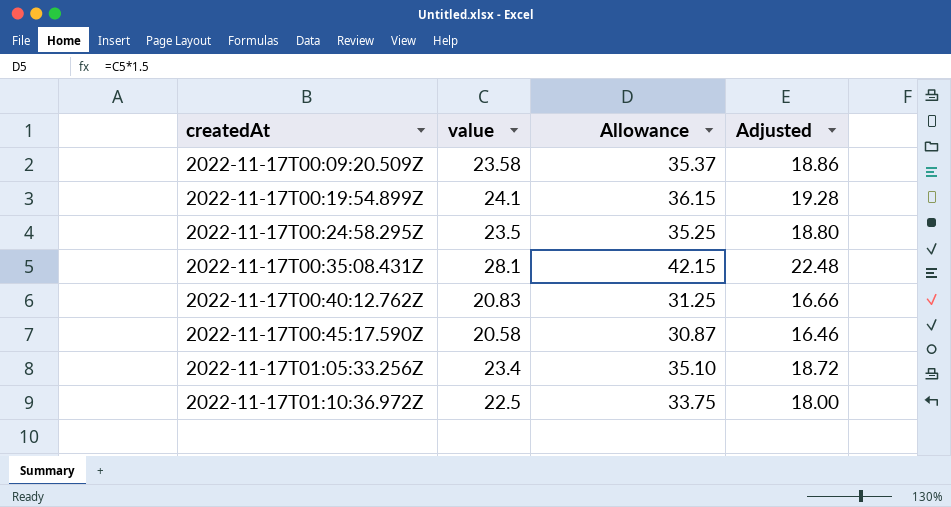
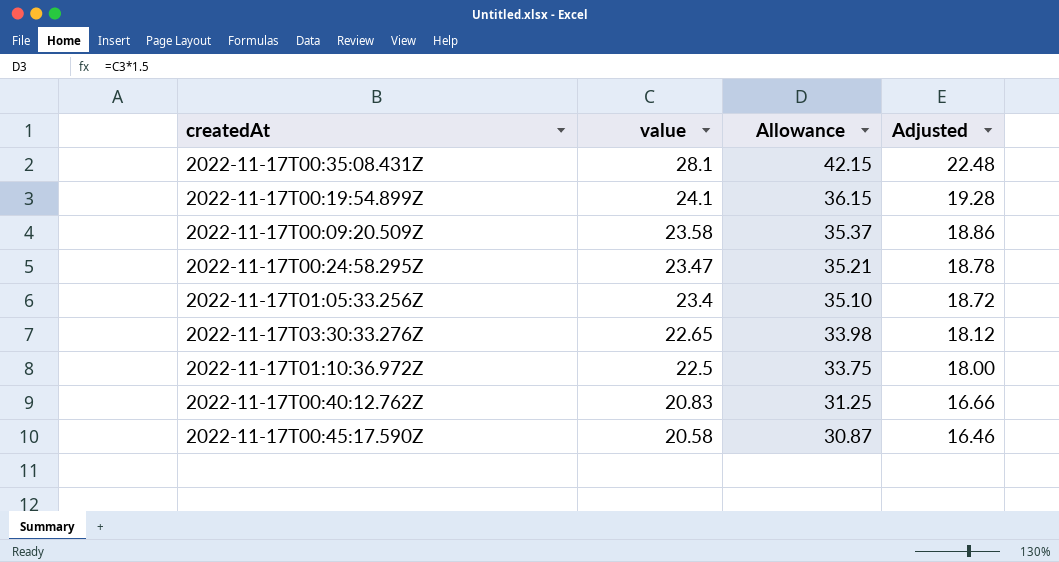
row order: createdAt ascending -> value descending
2022-11-17T00:24:58.295Z | value: 23.5 -> 23.47
2022-11-17T00:24:58.295Z | Allowance: 35.25 -> 35.21
2022-11-17T00:24:58.295Z | Adjusted: 18.80 -> 18.78
row 2022-11-17T03:30:33.276Z: none -> 22.65 | 33.98 | 18.12

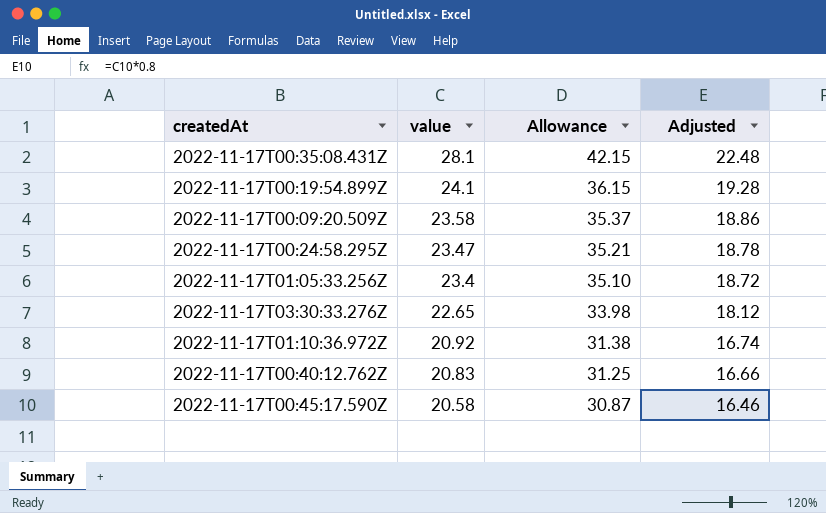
2022-11-17T01:10:36.972Z | value: 22.5 -> 20.92
2022-11-17T01:10:36.972Z | Allowance: 33.75 -> 31.38
2022-11-17T01:10:36.972Z | Adjusted: 18.00 -> 16.74

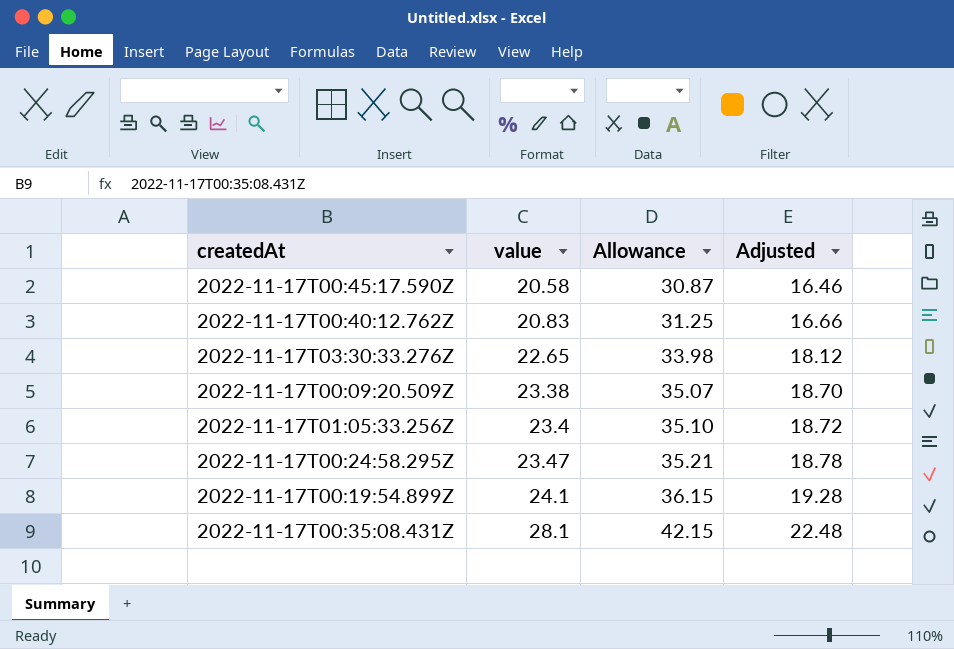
row order: value descending -> value ascending
row 2022-11-17T01:10:36.972Z: 20.92 | 31.38 | 16.74 -> none
2022-11-17T00:09:20.509Z | value: 23.58 -> 23.38
2022-11-17T00:09:20.509Z | Allowance: 35.37 -> 35.07
2022-11-17T00:09:20.509Z | Adjusted: 18.86 -> 18.70

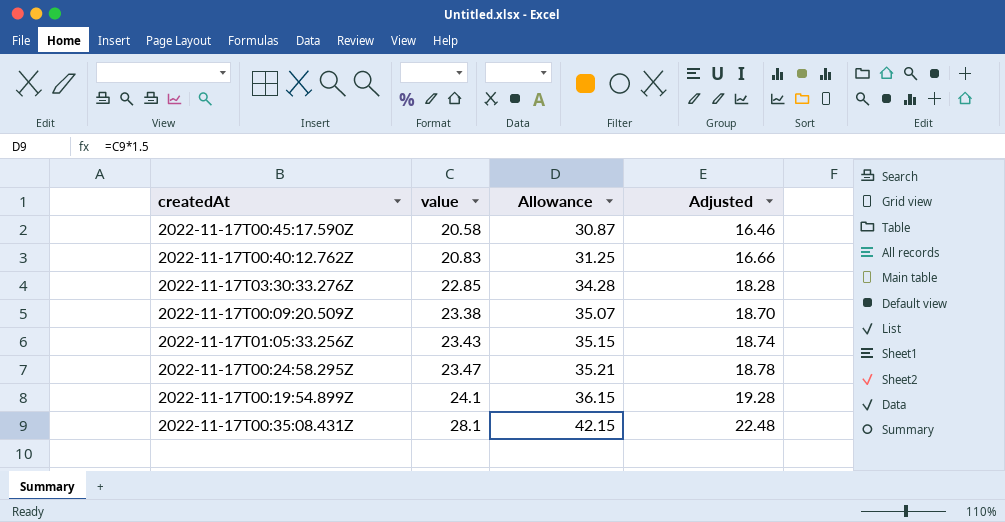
2022-11-17T03:30:33.276Z | value: 22.65 -> 22.85
2022-11-17T03:30:33.276Z | Allowance: 33.98 -> 34.28
2022-11-17T03:30:33.276Z | Adjusted: 18.12 -> 18.28
2022-11-17T01:05:33.256Z | value: 23.4 -> 23.43
2022-11-17T01:05:33.256Z | Allowance: 35.10 -> 35.15
2022-11-17T01:05:33.256Z | Adjusted: 18.72 -> 18.74

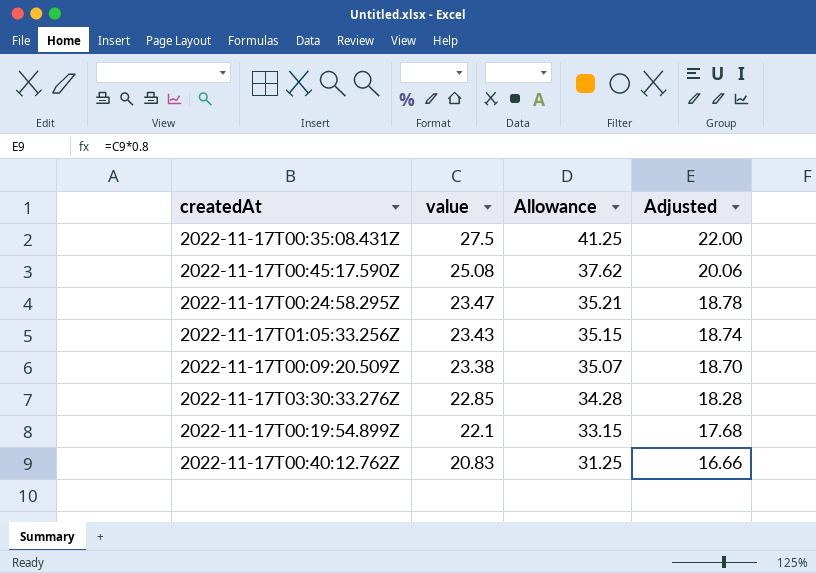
row order: value ascending -> value descending
2022-11-17T00:35:08.431Z | value: 28.1 -> 27.5
2022-11-17T00:35:08.431Z | Allowance: 42.15 -> 41.25
2022-11-17T00:35:08.431Z | Adjusted: 22.48 -> 22.00
2022-11-17T00:45:17.590Z | value: 20.58 -> 25.08
2022-11-17T00:45:17.590Z | Allowance: 30.87 -> 37.62
2022-11-17T00:45:17.590Z | Adjusted: 16.46 -> 20.06
2022-11-17T00:19:54.899Z | value: 24.1 -> 22.1
2022-11-17T00:19:54.899Z | Allowance: 36.15 -> 33.15
2022-11-17T00:19:54.899Z | Adjusted: 19.28 -> 17.68

